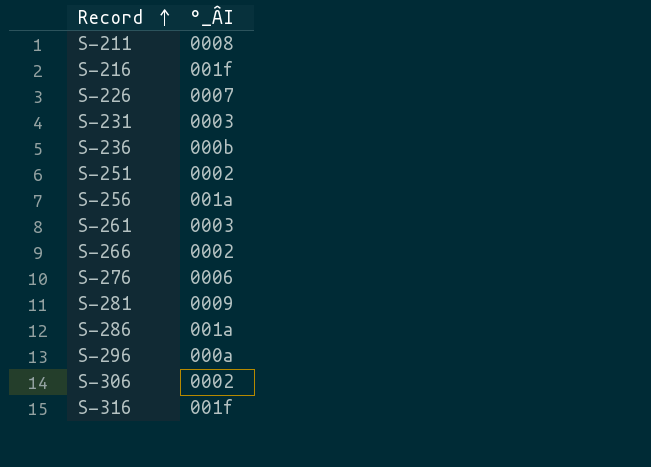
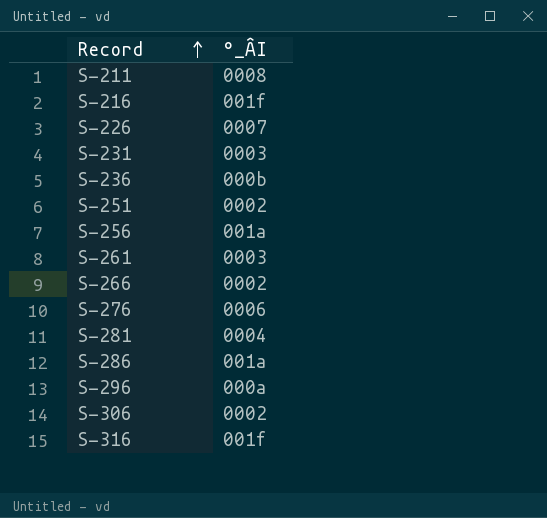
S-281 | °_ÂI: 0009 -> 0004

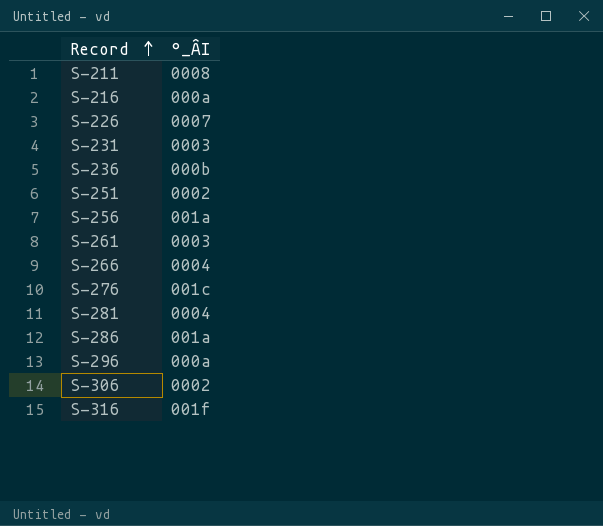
S-216 | °_ÂI: 001f -> 000a
S-266 | °_ÂI: 0002 -> 0004
S-276 | °_ÂI: 0006 -> 001c

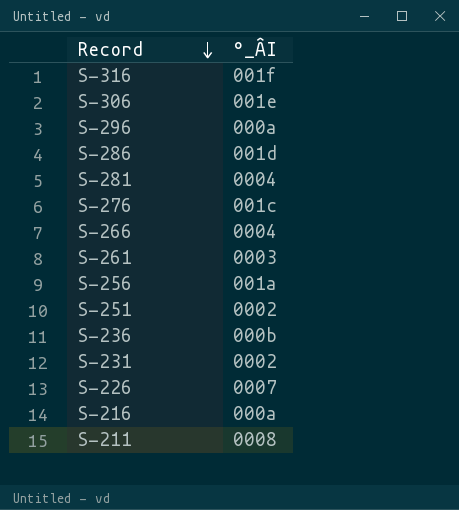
row order: Record ascending -> Record descending
S-306 | °_ÂI: 0002 -> 001e
S-286 | °_ÂI: 001a -> 001d
S-231 | °_ÂI: 0003 -> 0002

